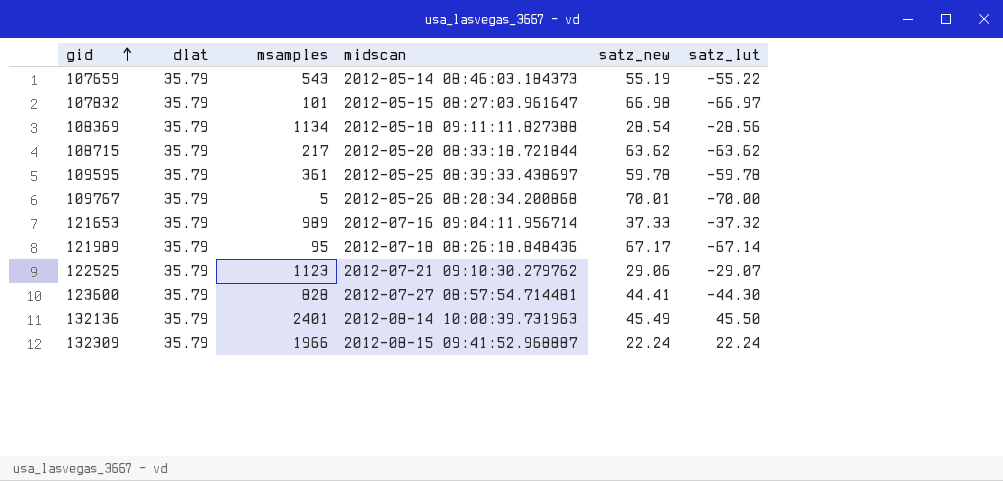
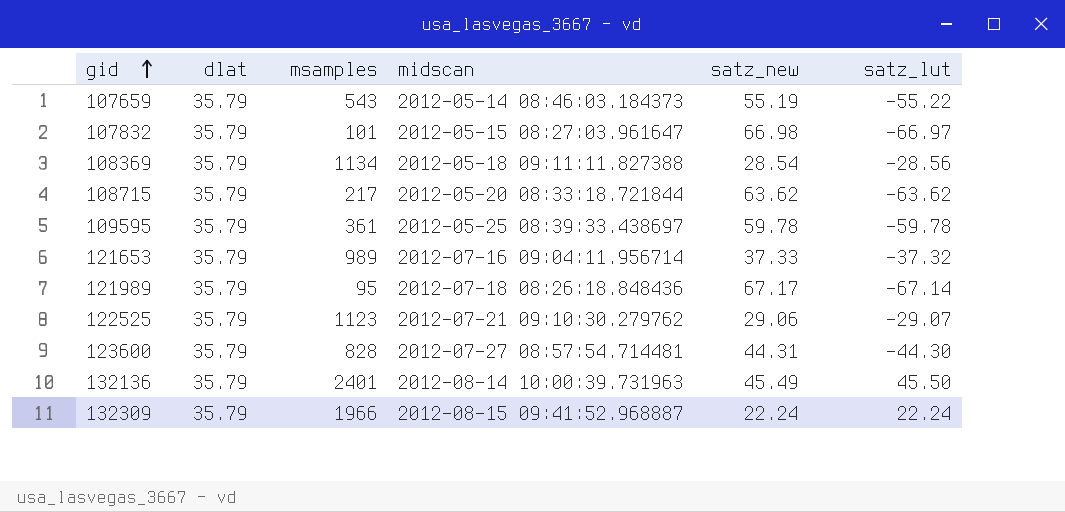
row 109767: 35.79 | 5 | 2012-05-26 08:20:34.200868 | 70.01 | -70.00 -> none
123600 | satz_new: 44.41 -> 44.31

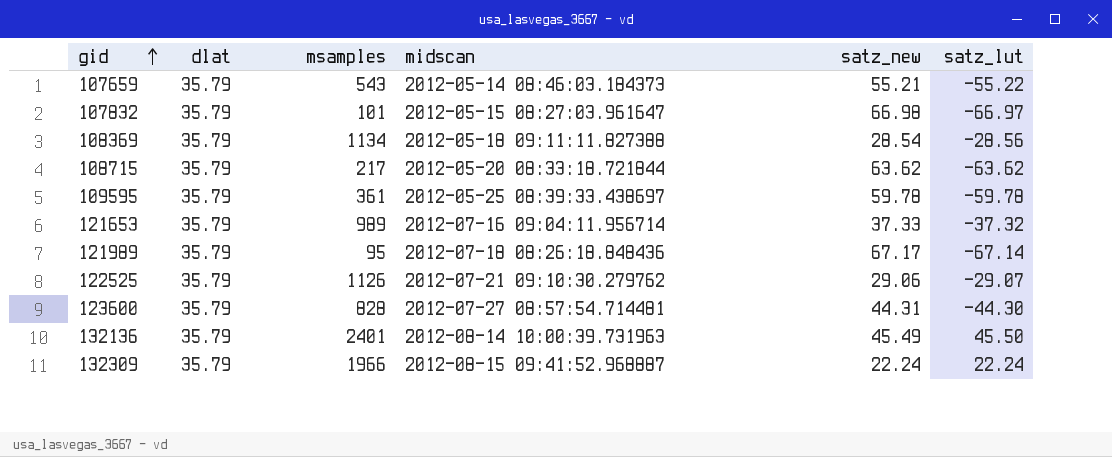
107659 | satz_new: 55.19 -> 55.21
122525 | msamples: 1123 -> 1126

